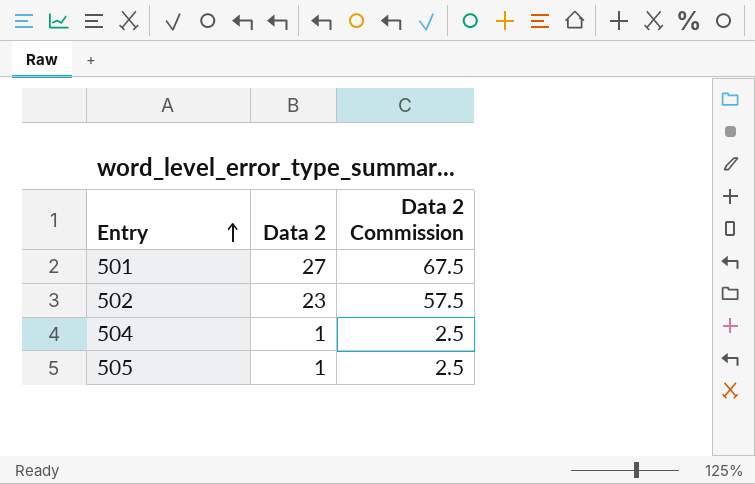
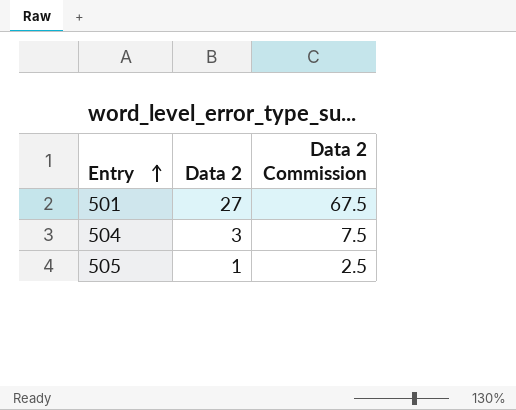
row 502: 23 | 57.5 -> none
504 | Data 2: 1 -> 3
504 | Data 2 Commission: 2.5 -> 7.5

